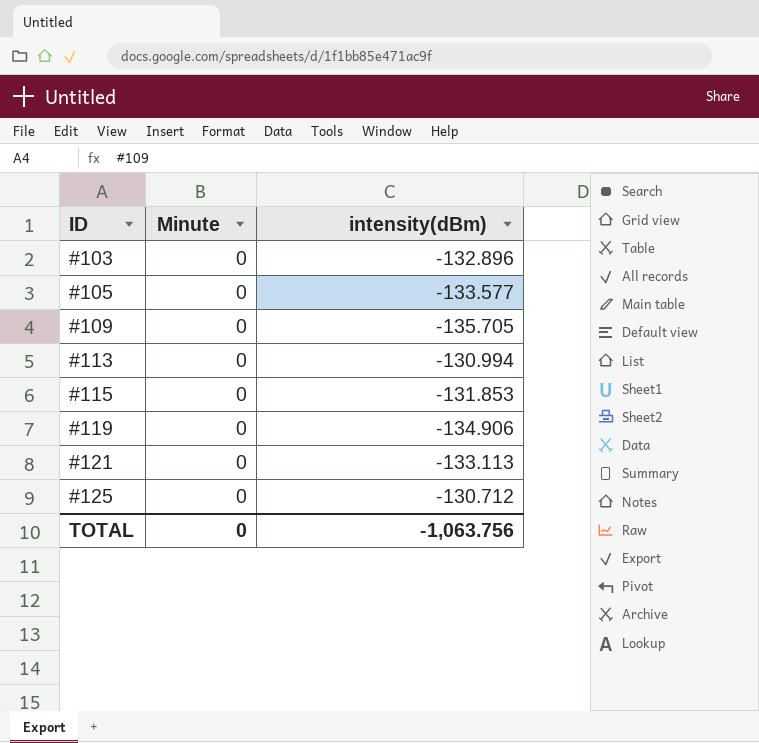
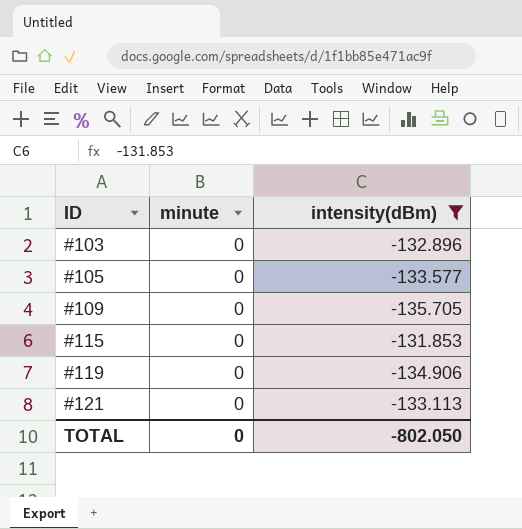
filter: none -> intensity(dBm) <= -131.853
column name: Minute -> minute
TOTAL | intensity(dBm): -1,063.756 -> -802.050

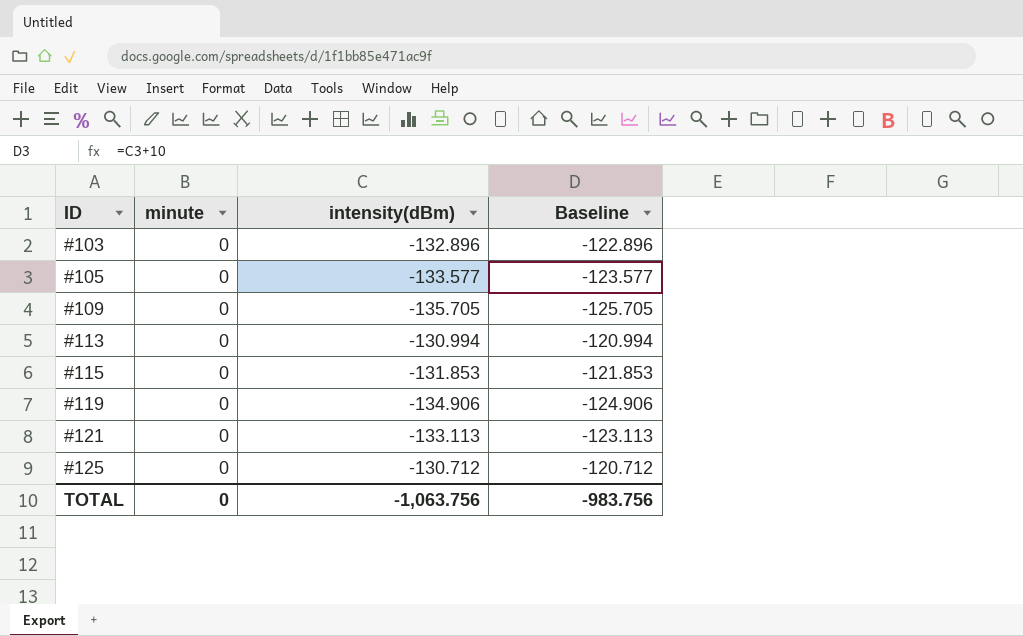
filter: intensity(dBm) <= -131.853 -> none
column Baseline | formula: none -> [intensity(dBm)] + 10
TOTAL | intensity(dBm): -802.050 -> -1,063.756

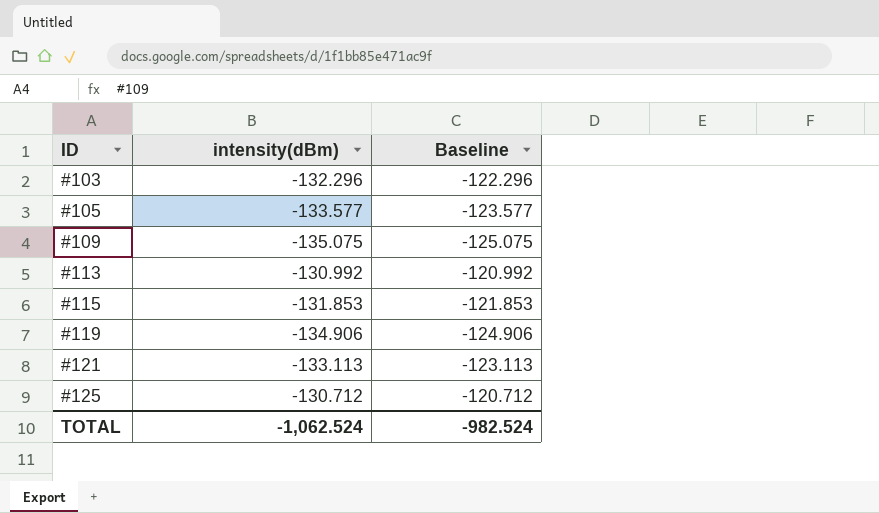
column minute | position: 2 -> none
#103 | intensity(dBm): -132.896 -> -132.296
#103 | Baseline: -122.896 -> -122.296
#109 | intensity(dBm): -135.705 -> -135.075
#109 | Baseline: -125.705 -> -125.075
#113 | intensity(dBm): -130.994 -> -130.992
#113 | Baseline: -120.994 -> -120.992
TOTAL | intensity(dBm): -1,063.756 -> -1,062.524
TOTAL | Baseline: -983.756 -> -982.524

